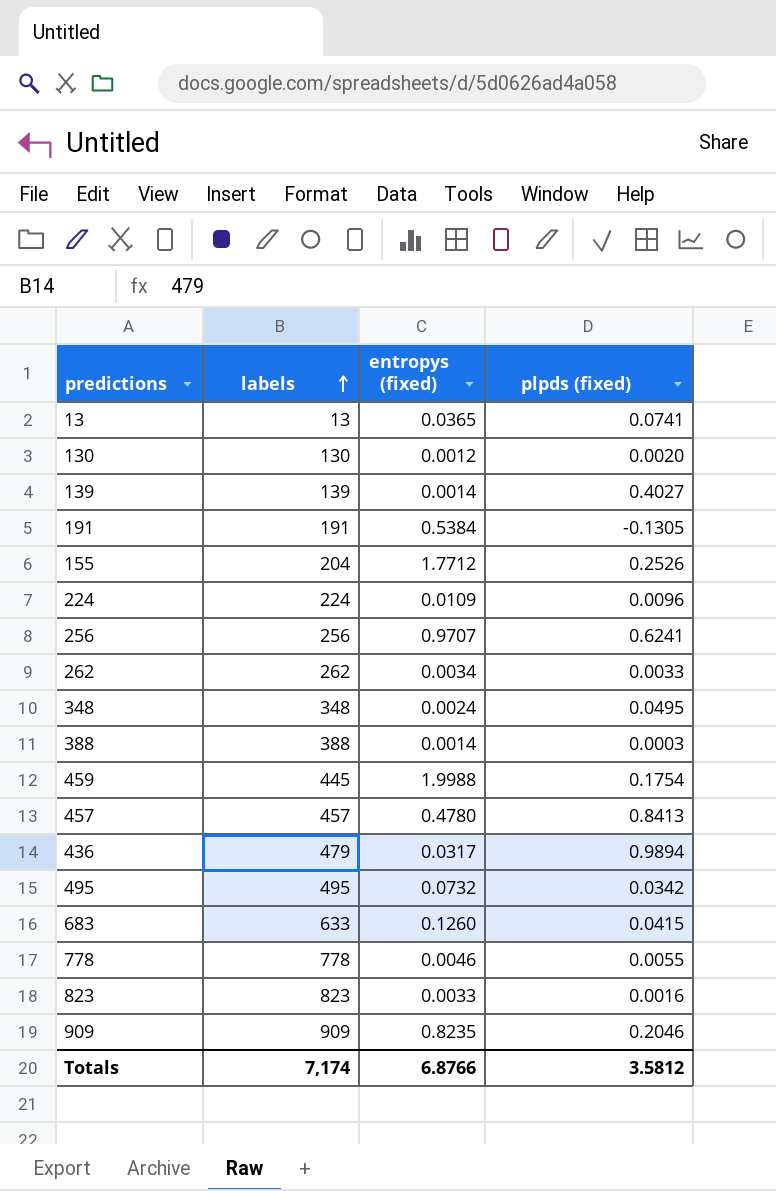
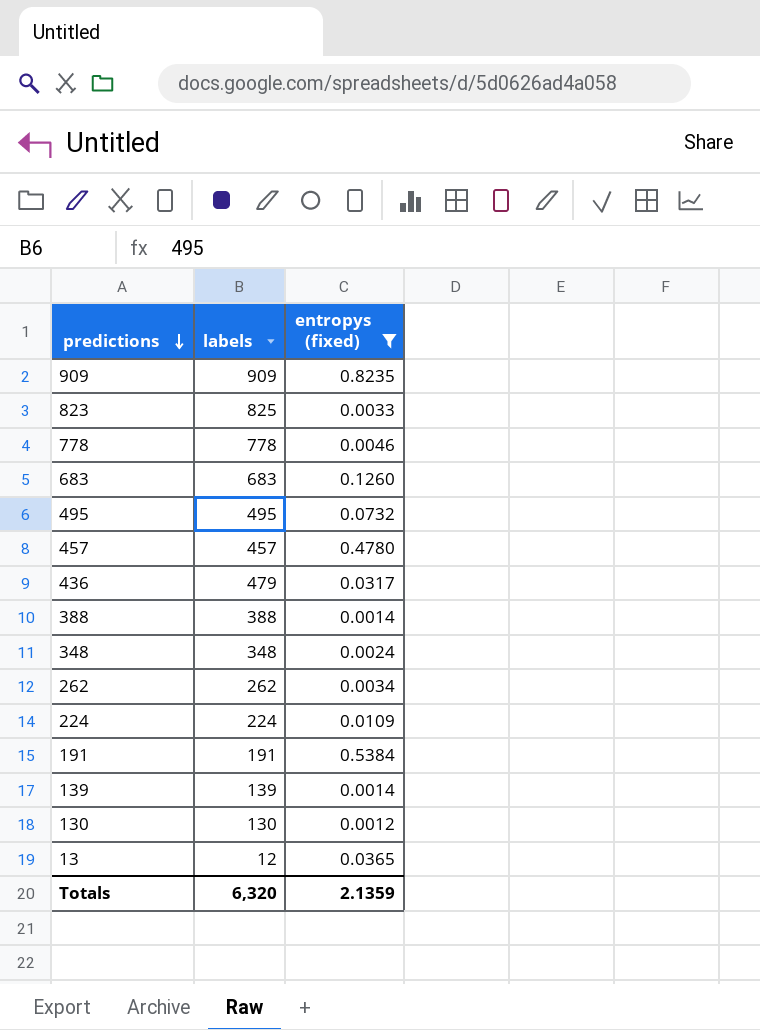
filter: none -> entropys (fixed) <= 0.8235
row order: labels ascending -> predictions descending
column plpds (fixed) | position: 4 -> none
823 | labels: 823 -> 825
683 | labels: 633 -> 683
13 | labels: 13 -> 12
Totals | labels: 7,174 -> 6,320
Totals | entropys (fixed): 6.8766 -> 2.1359

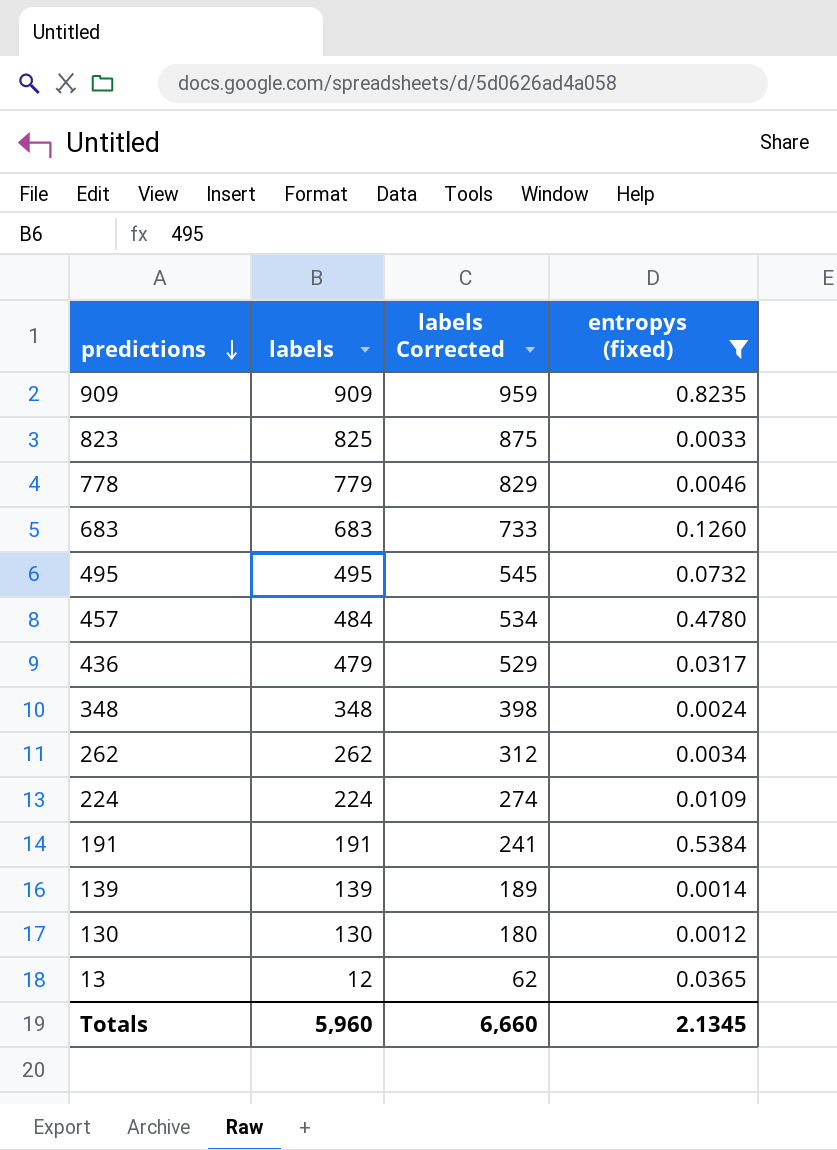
column labels Corrected | formula: none -> [labels] + 50
row 388: 388 | 0.0014 -> none
778 | labels: 778 -> 779
457 | labels: 457 -> 484
Totals | labels: 6,320 -> 5,960
Totals | entropys (fixed): 2.1359 -> 2.1345

